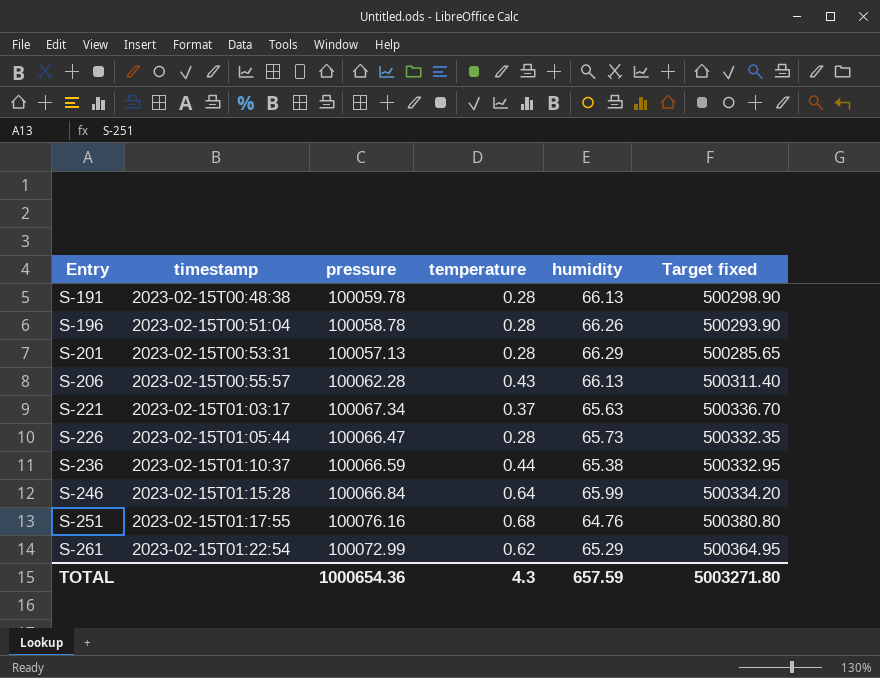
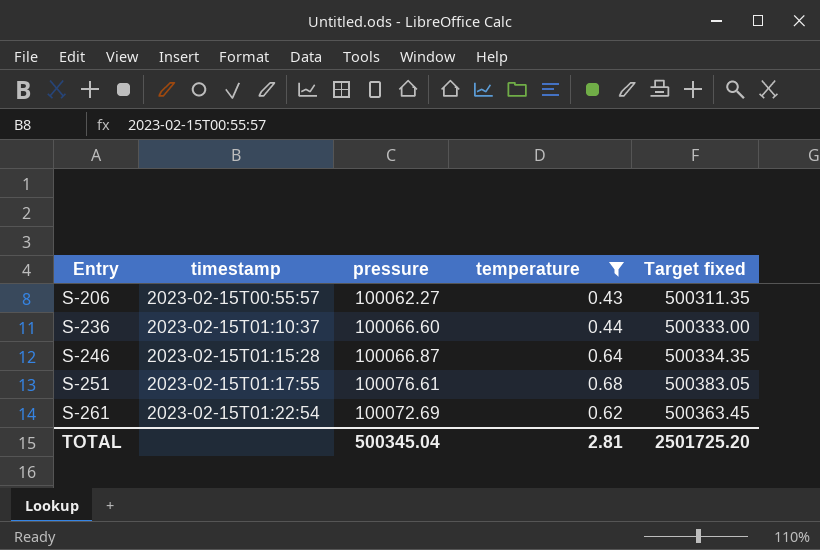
filter: none -> temperature >= 0.43
column humidity | position: 5 -> none
S-206 | pressure: 100062.28 -> 100062.27
S-206 | Target fixed: 500311.40 -> 500311.35
S-236 | pressure: 100066.59 -> 100066.60
S-236 | Target fixed: 500332.95 -> 500333.00
S-246 | pressure: 100066.84 -> 100066.87
S-246 | Target fixed: 500334.20 -> 500334.35
S-251 | pressure: 100076.16 -> 100076.61
S-251 | Target fixed: 500380.80 -> 500383.05
S-261 | pressure: 100072.99 -> 100072.69
S-261 | Target fixed: 500364.95 -> 500363.45
TOTAL | pressure: 1000654.36 -> 500345.04
TOTAL | temperature: 4.3 -> 2.81
TOTAL | Target fixed: 5003271.80 -> 2501725.20

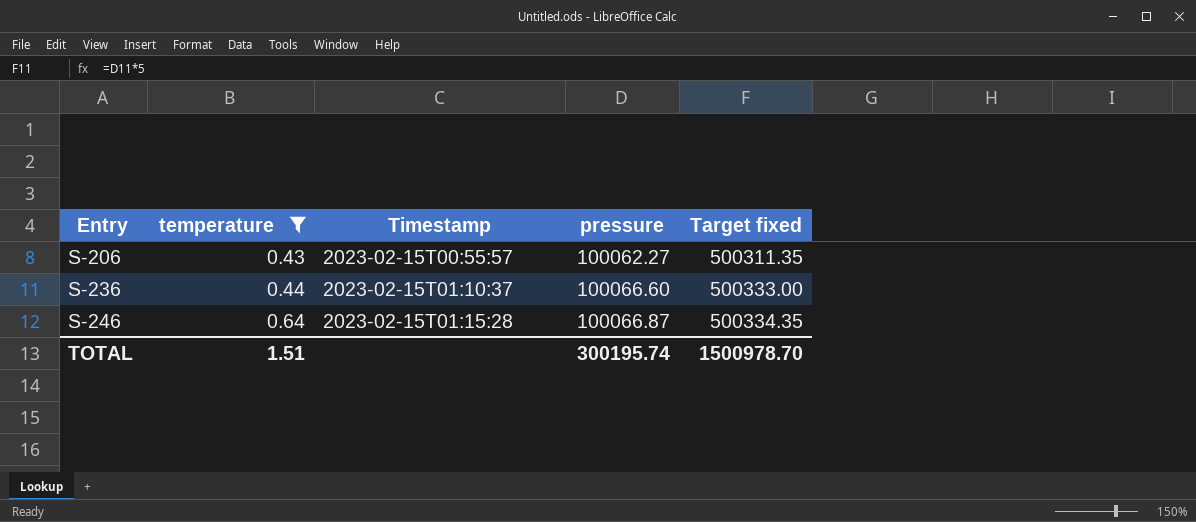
column temperature | position: 4 -> 2
column name: timestamp -> Timestamp
row S-251: 2023-02-15T01:17:55 | 100076.61 | 0.68 | 500383.05 -> none
row S-261: 2023-02-15T01:22:54 | 100072.69 | 0.62 | 500363.45 -> none
TOTAL | temperature: 2.81 -> 1.51
TOTAL | pressure: 500345.04 -> 300195.74
TOTAL | Target fixed: 2501725.20 -> 1500978.70

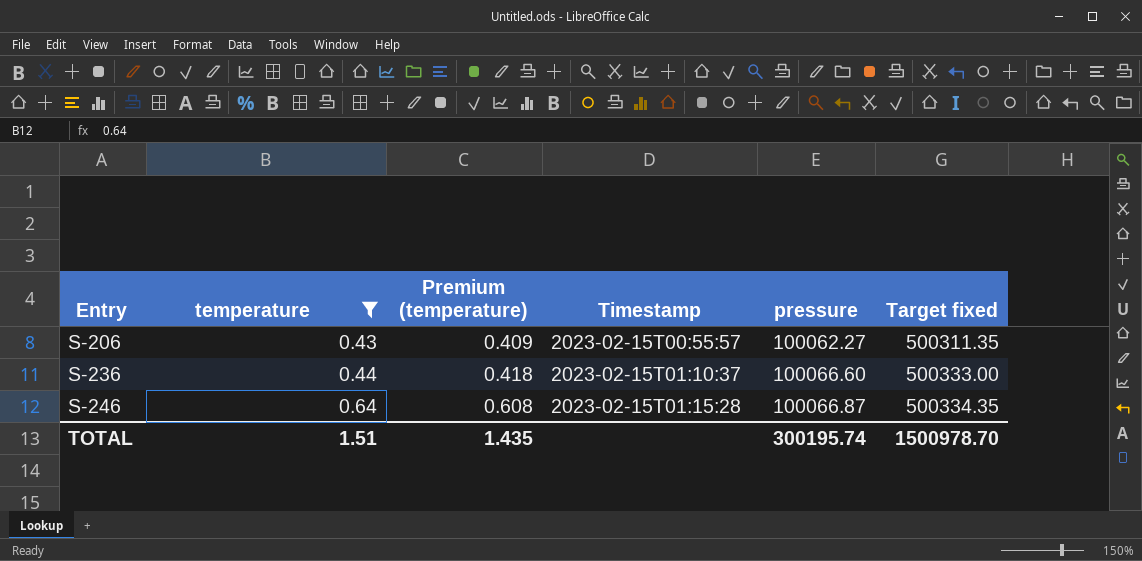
column Premium (temperature) | formula: none -> [temperature] * 0.95

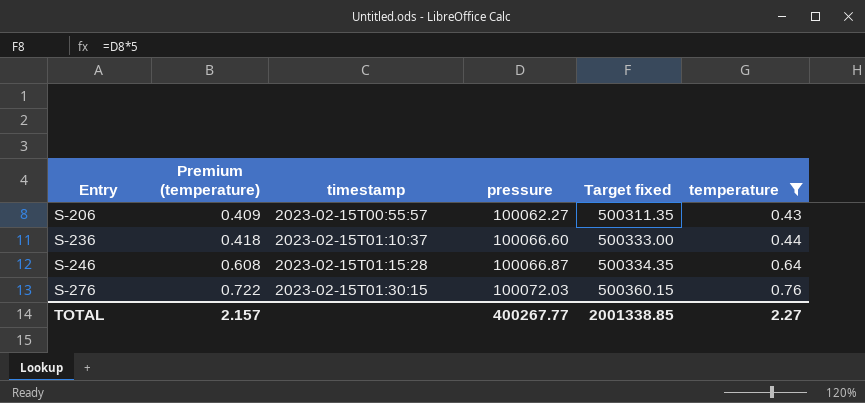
column name: Timestamp -> timestamp
column temperature | position: 2 -> 6
row S-276: none -> 0.722 | 2023-02-15T01:30:15 | 100072.03 | 500360.15 | 0.76
TOTAL | Premium (temperature): 1.435 -> 2.157
TOTAL | pressure: 300195.74 -> 400267.77
TOTAL | Target fixed: 1500978.70 -> 2001338.85
TOTAL | temperature: 1.51 -> 2.27

